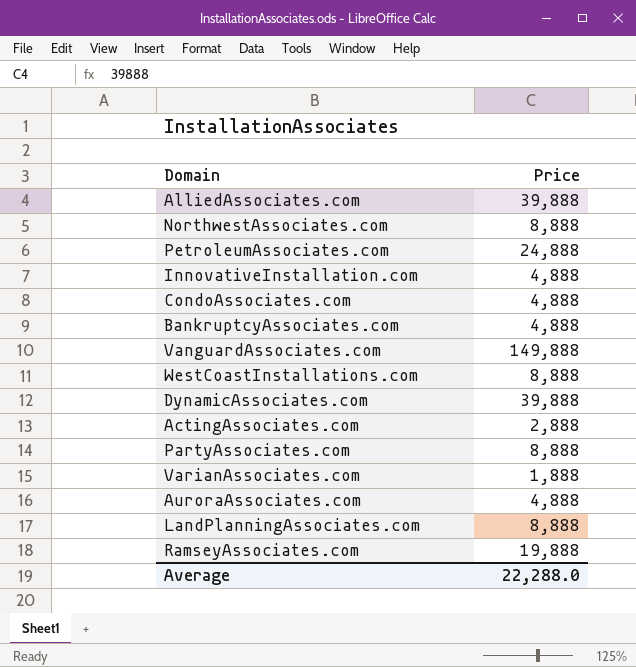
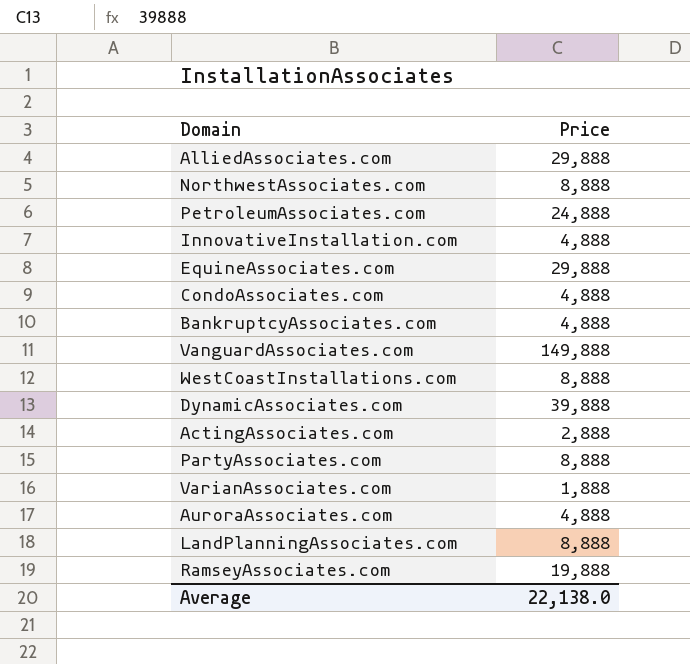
AlliedAssociates.com | Price: 39,888 -> 29,888
row EquineAssociates.com: none -> 29,888
Average | Price: 22,288.0 -> 22,138.0

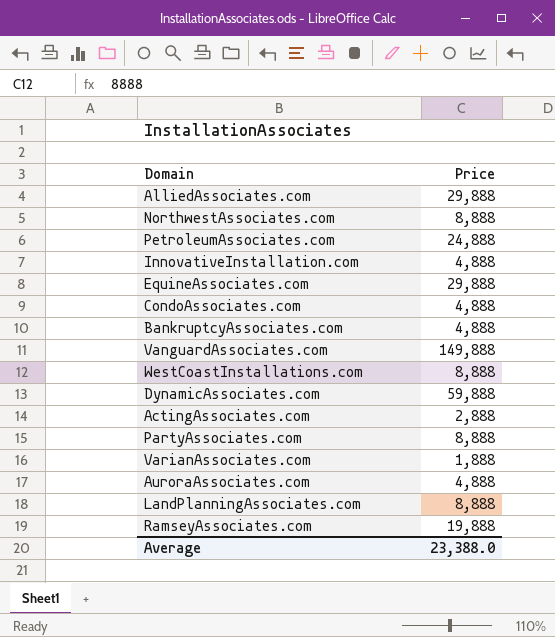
DynamicAssociates.com | Price: 39,888 -> 59,888
Average | Price: 22,138.0 -> 23,388.0

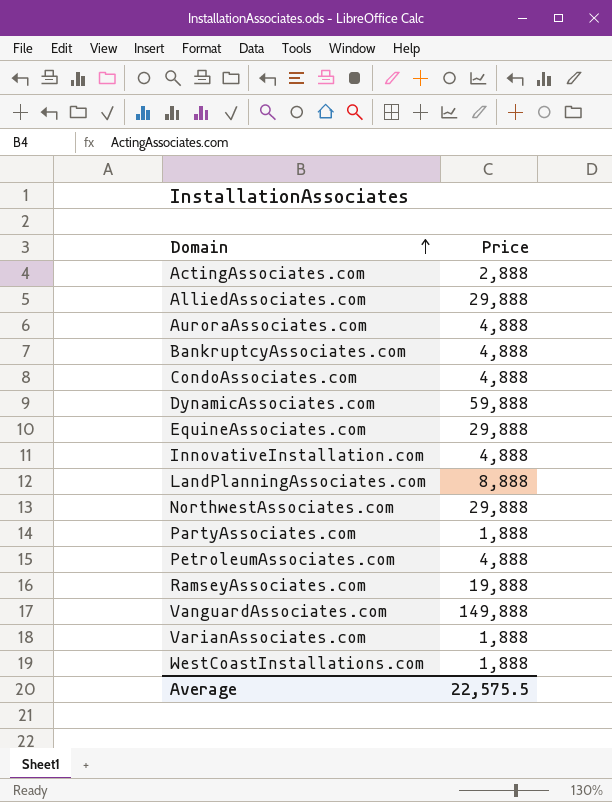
row order: none -> Domain ascending
NorthwestAssociates.com | Price: 8,888 -> 29,888
PartyAssociates.com | Price: 8,888 -> 1,888
PetroleumAssociates.com | Price: 24,888 -> 4,888
WestCoastInstallations.com | Price: 8,888 -> 1,888
Average | Price: 23,388.0 -> 22,575.5

